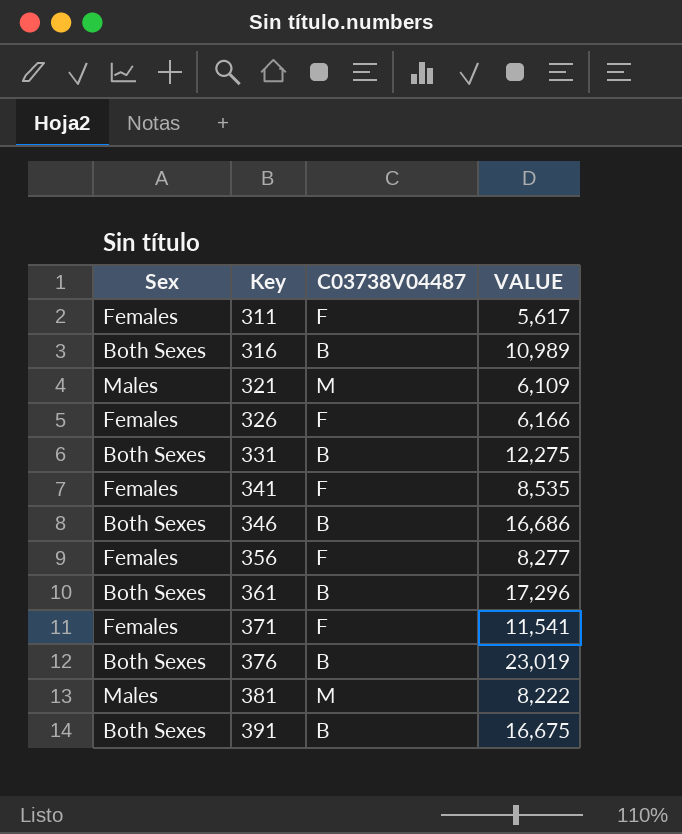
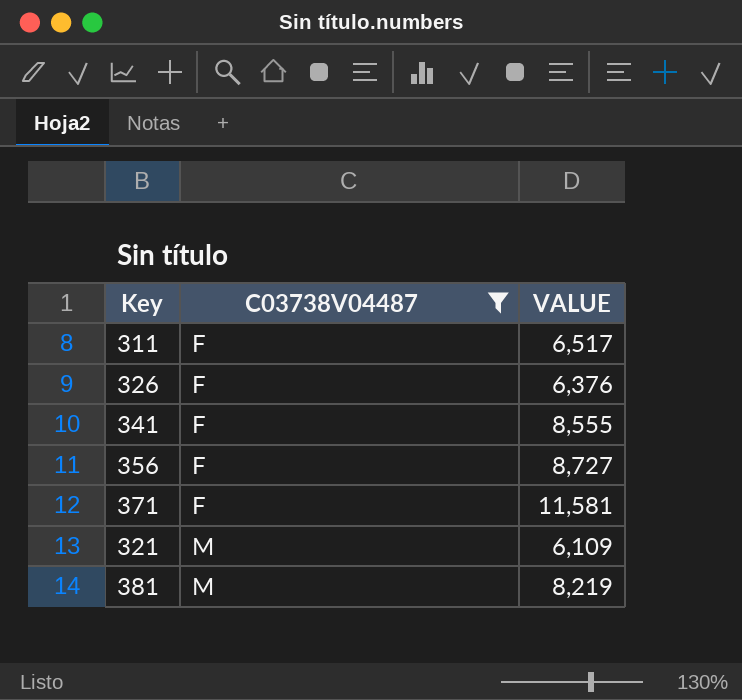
filter: none -> C03738V04487 != B
row order: Key ascending -> C03738V04487 ascending
column Sex | position: 1 -> none
311 | VALUE: 5,617 -> 6,517
326 | VALUE: 6,166 -> 6,376
341 | VALUE: 8,535 -> 8,555
356 | VALUE: 8,277 -> 8,727
371 | VALUE: 11,541 -> 11,581
381 | VALUE: 8,222 -> 8,219

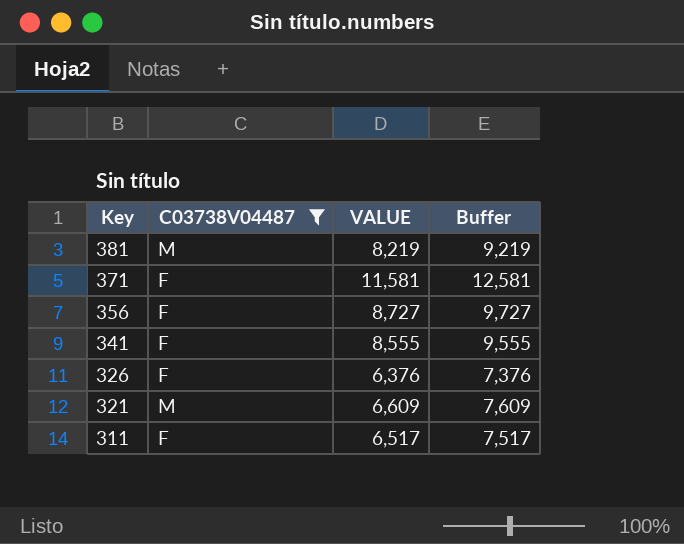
row order: C03738V04487 ascending -> Key descending
column Buffer | formula: none -> [VALUE] + 1000
321 | VALUE: 6,109 -> 6,609

